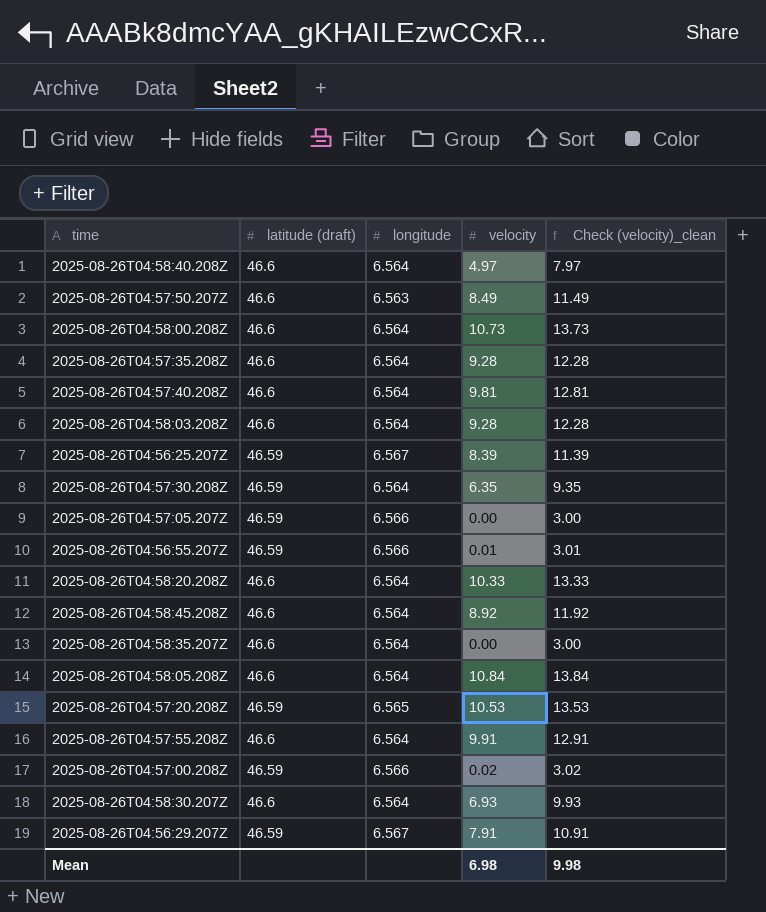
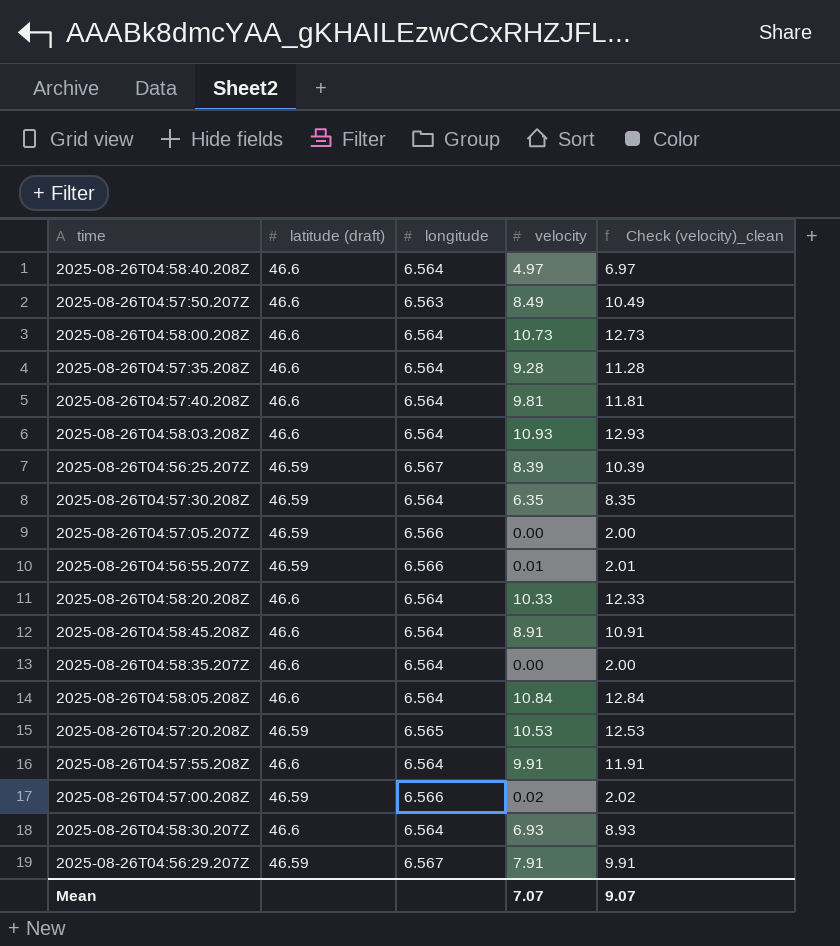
column Check (velocity)_clean | formula: [velocity] + 3 -> [velocity] + 2
2025-08-26T04:58:03.208Z | velocity: 9.28 -> 10.93
2025-08-26T04:58:45.208Z | velocity: 8.92 -> 8.91
Mean | velocity: 6.98 -> 7.07
Mean | Check (velocity)_clean: 9.98 -> 9.07

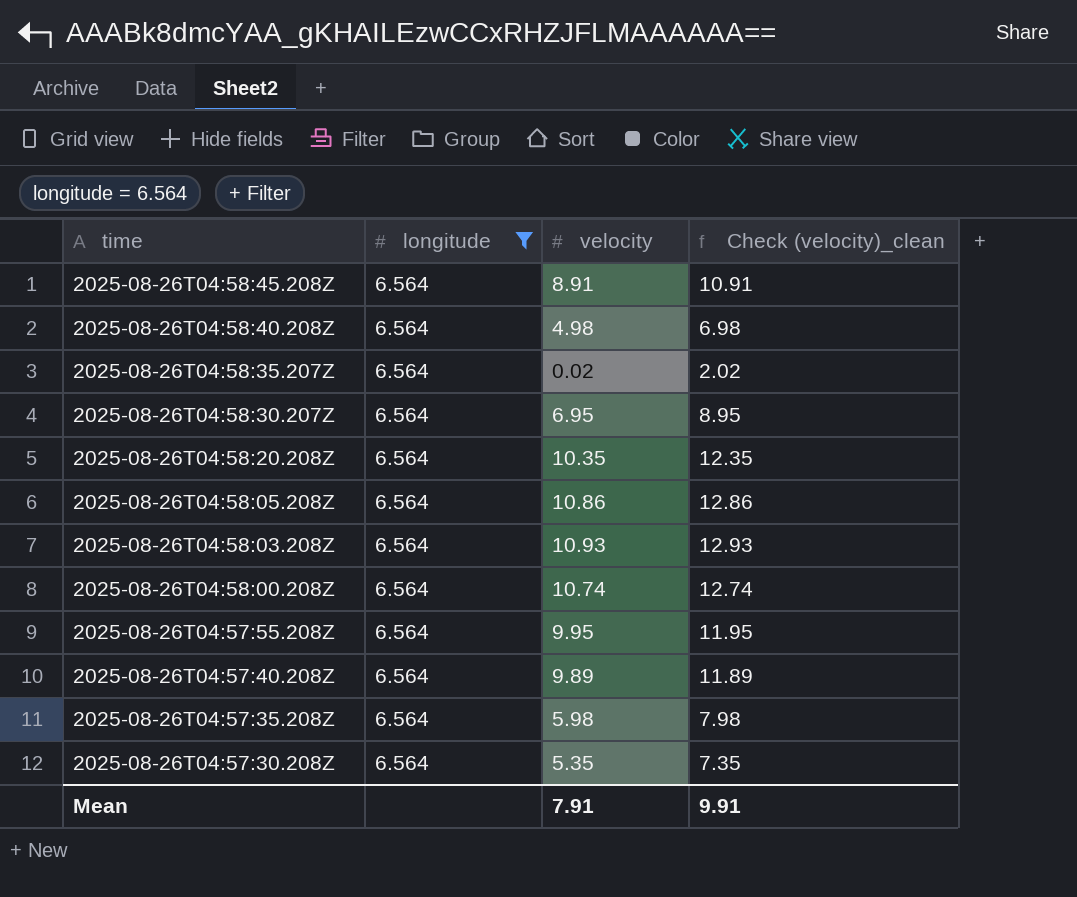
filter: none -> longitude = 6.564
row order: none -> time descending
column latitude (draft) | position: 2 -> none
2025-08-26T04:58:40.208Z | velocity: 4.97 -> 4.98
2025-08-26T04:58:40.208Z | Check (velocity)_clean: 6.97 -> 6.98
2025-08-26T04:58:35.207Z | velocity: 0.00 -> 0.02
2025-08-26T04:58:35.207Z | Check (velocity)_clean: 2.00 -> 2.02
2025-08-26T04:58:30.207Z | velocity: 6.93 -> 6.95
2025-08-26T04:58:30.207Z | Check (velocity)_clean: 8.93 -> 8.95
2025-08-26T04:58:20.208Z | velocity: 10.33 -> 10.35
2025-08-26T04:58:20.208Z | Check (velocity)_clean: 12.33 -> 12.35
2025-08-26T04:58:05.208Z | velocity: 10.84 -> 10.86
2025-08-26T04:58:05.208Z | Check (velocity)_clean: 12.84 -> 12.86
2025-08-26T04:58:00.208Z | velocity: 10.73 -> 10.74
2025-08-26T04:58:00.208Z | Check (velocity)_clean: 12.73 -> 12.74
2025-08-26T04:57:55.208Z | velocity: 9.91 -> 9.95
2025-08-26T04:57:55.208Z | Check (velocity)_clean: 11.91 -> 11.95
2025-08-26T04:57:40.208Z | velocity: 9.81 -> 9.89
2025-08-26T04:57:40.208Z | Check (velocity)_clean: 11.81 -> 11.89
2025-08-26T04:57:35.208Z | velocity: 9.28 -> 5.98
2025-08-26T04:57:35.208Z | Check (velocity)_clean: 11.28 -> 7.98
2025-08-26T04:57:30.208Z | velocity: 6.35 -> 5.35
2025-08-26T04:57:30.208Z | Check (velocity)_clean: 8.35 -> 7.35
Mean | velocity: 7.07 -> 7.91
Mean | Check (velocity)_clean: 9.07 -> 9.91

